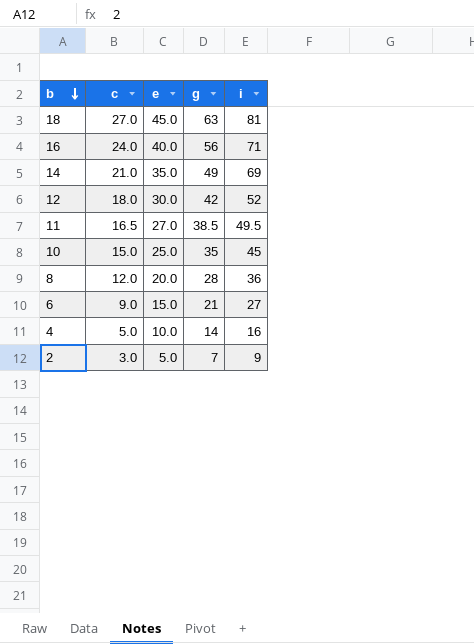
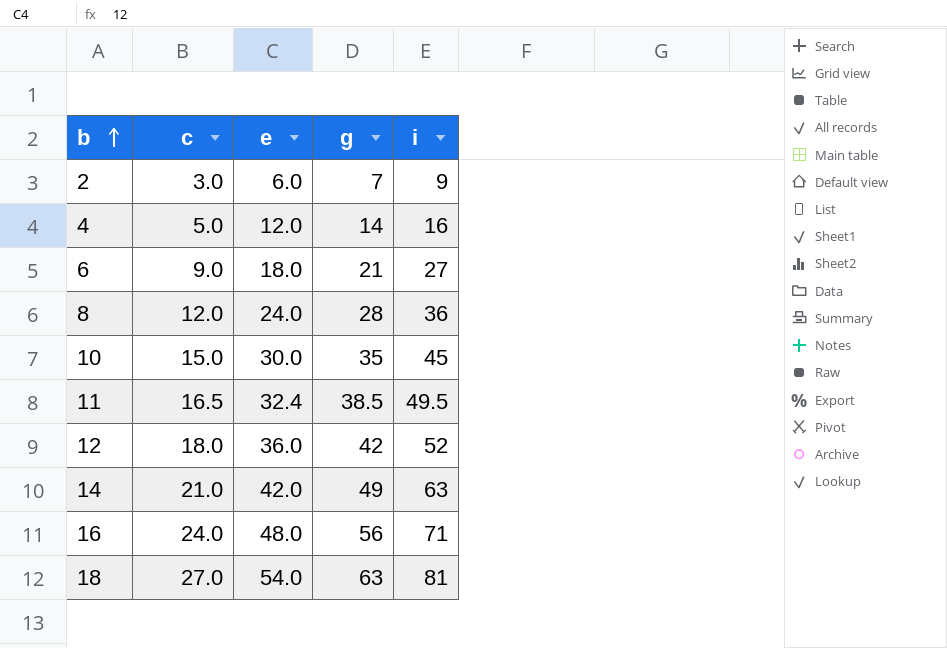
row order: b descending -> b ascending
2 | e: 5.0 -> 6.0
4 | e: 10.0 -> 12.0
6 | e: 15.0 -> 18.0
8 | e: 20.0 -> 24.0
10 | e: 25.0 -> 30.0
11 | e: 27.0 -> 32.4
12 | e: 30.0 -> 36.0
14 | e: 35.0 -> 42.0
14 | i: 69 -> 63
16 | e: 40.0 -> 48.0
18 | e: 45.0 -> 54.0

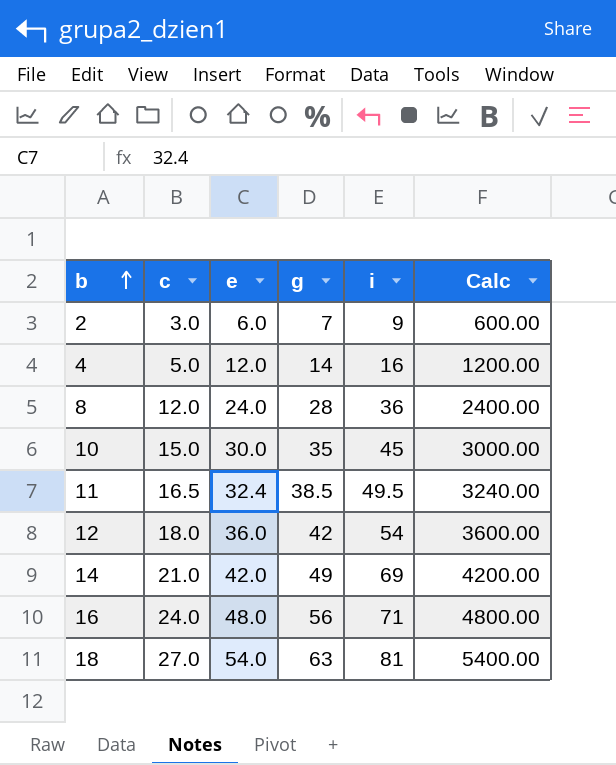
column Calc | formula: none -> [e] * 100
row 6: 9.0 | 18.0 | 21 | 27 -> none
12 | i: 52 -> 54
14 | i: 63 -> 69

